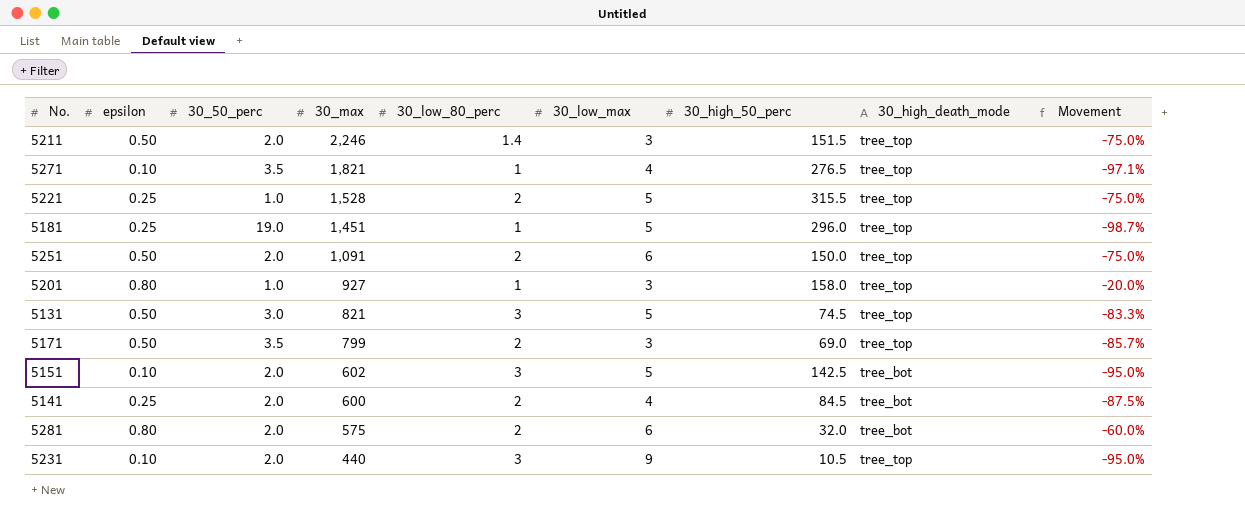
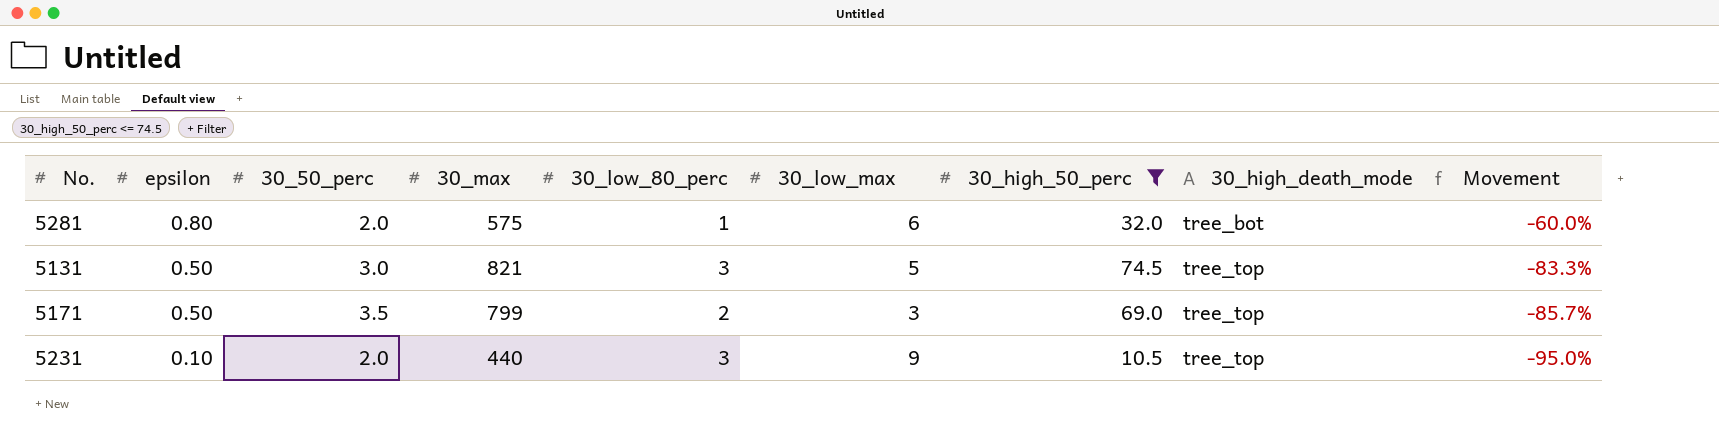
filter: none -> 30_high_50_perc <= 74.5
row order: 30_max descending -> epsilon descending
5281 | 30_low_80_perc: 2 -> 1

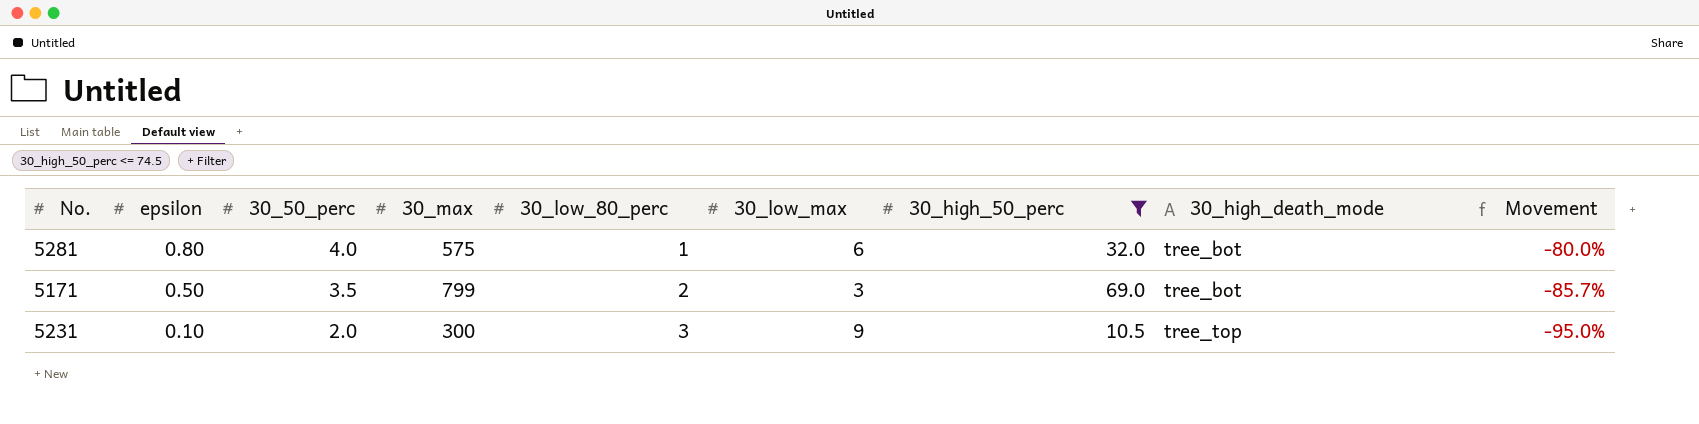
row 5131: 0.50 | 3.0 | 821 | 3 | 5 | 74.5 | tree_top | -83.3% -> none
5281 | 30_50_perc: 2.0 -> 4.0
5281 | Movement: -60.0% -> -80.0%
5171 | 30_high_death_mode: tree_top -> tree_bot
5231 | 30_max: 440 -> 300

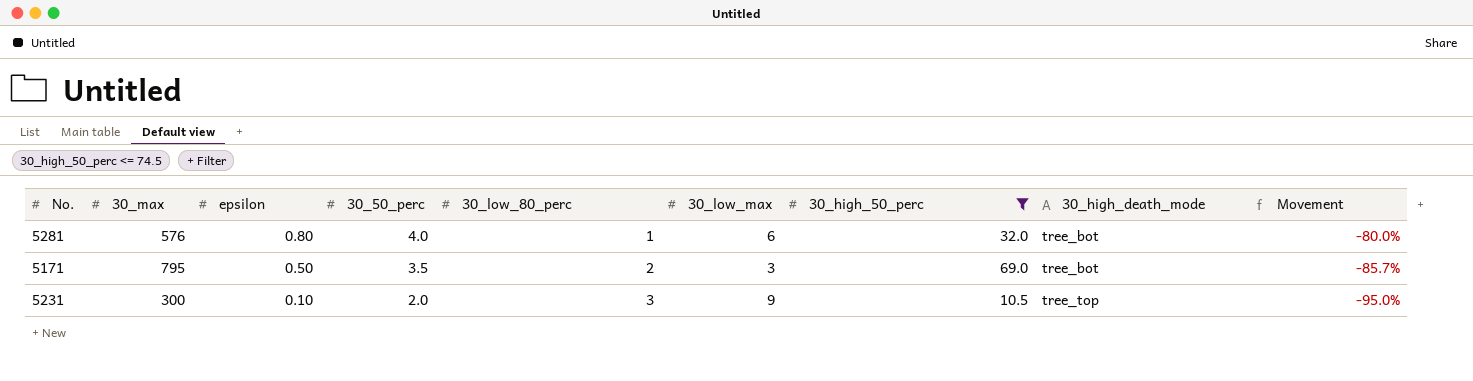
column 30_max | position: 4 -> 2
5281 | 30_max: 575 -> 576
5171 | 30_max: 799 -> 795

